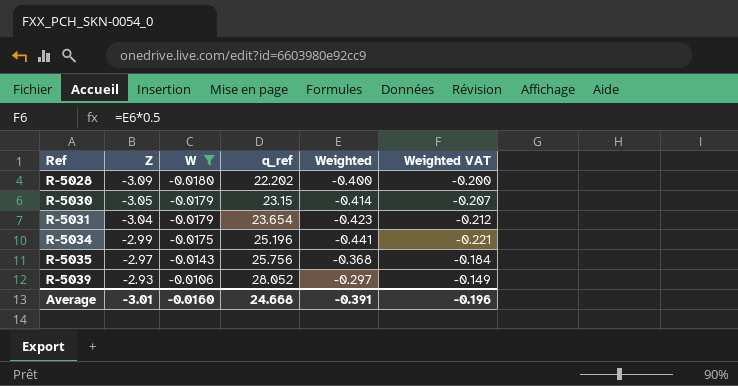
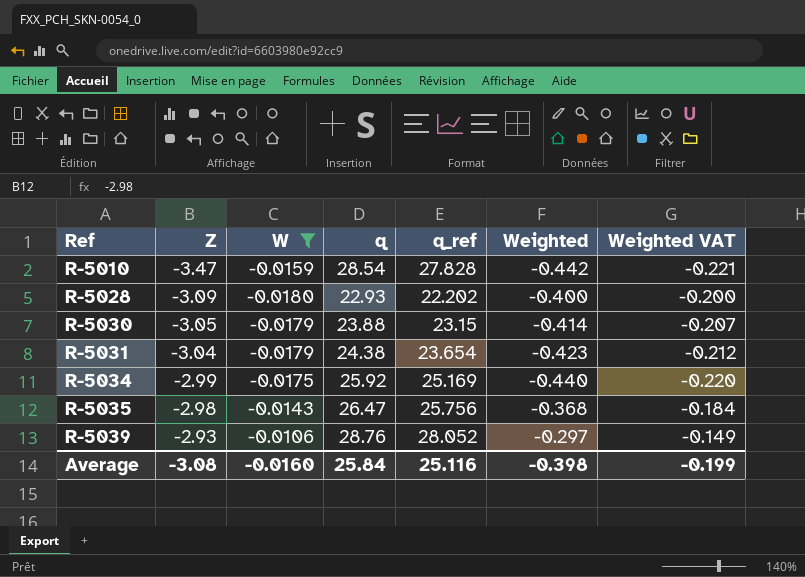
column q | position: none -> 4
row R-5010: none -> -3.47 | -0.0159 | 28.54 | 27.828 | -0.442 | -0.221
R-5034 | q_ref: 25.196 -> 25.169
R-5034 | Weighted: -0.441 -> -0.440
R-5034 | Weighted VAT: -0.221 -> -0.220
R-5035 | Z: -2.97 -> -2.98
Average | Z: -3.01 -> -3.08
Average | q_ref: 24.668 -> 25.116
Average | Weighted: -0.391 -> -0.398
Average | Weighted VAT: -0.196 -> -0.199

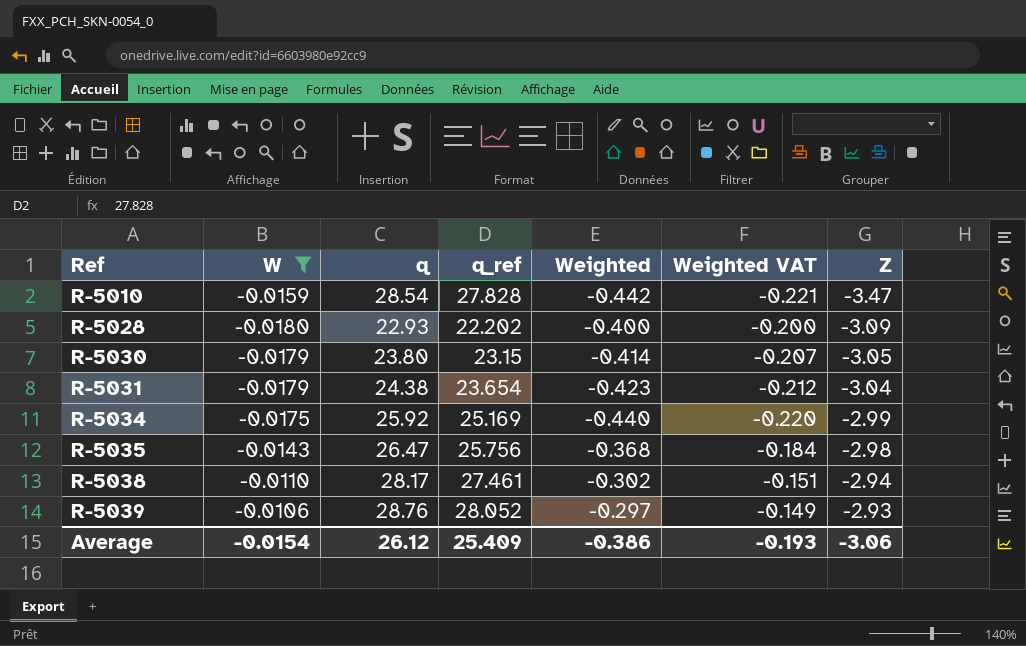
column Z | position: 2 -> 7
R-5030 | q: 23.88 -> 23.80
row R-5038: none -> -0.0110 | 28.17 | 27.461 | -0.302 | -0.151 | -2.94
Average | W: -0.0160 -> -0.0154
Average | q: 25.84 -> 26.12
Average | q_ref: 25.116 -> 25.409
Average | Weighted: -0.398 -> -0.386
Average | Weighted VAT: -0.199 -> -0.193
Average | Z: -3.08 -> -3.06

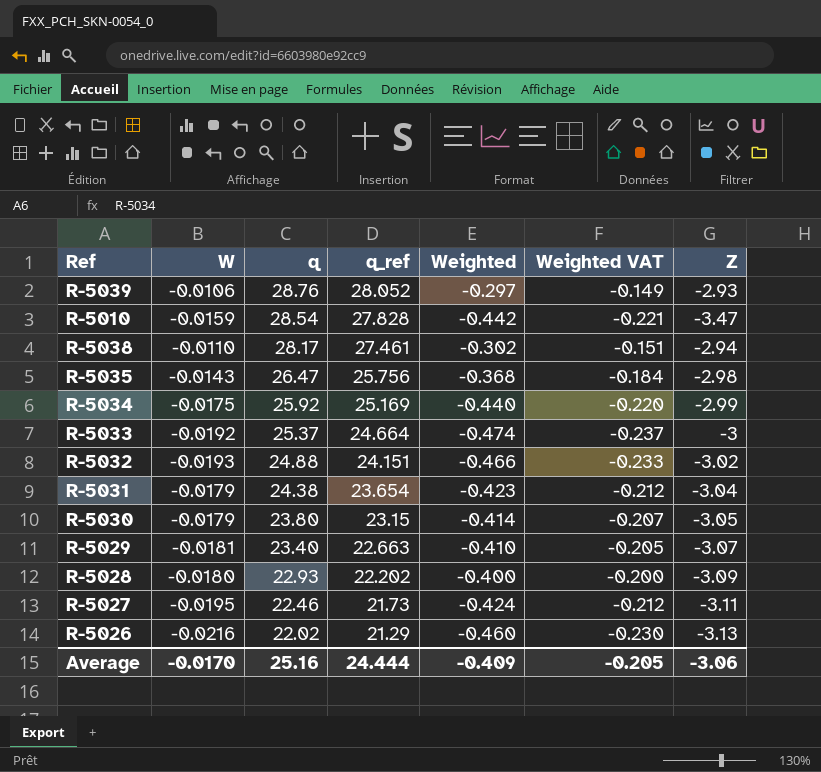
filter: W >= -0.0180 -> none
row order: Ref ascending -> q descending
Average | W: -0.0154 -> -0.0170
Average | q: 26.12 -> 25.16
Average | q_ref: 25.409 -> 24.444
Average | Weighted: -0.386 -> -0.409
Average | Weighted VAT: -0.193 -> -0.205

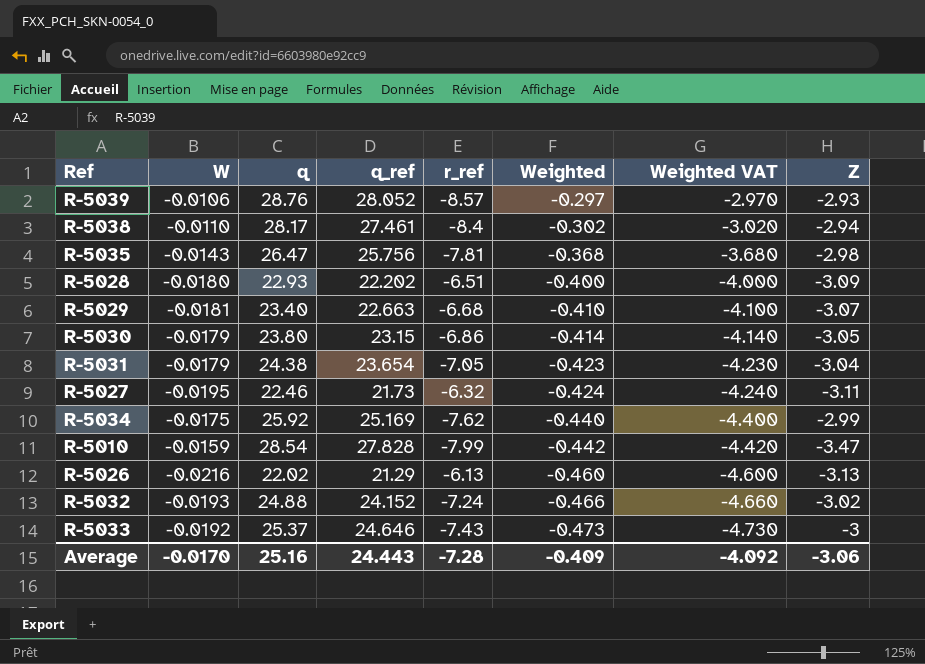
row order: q descending -> Weighted descending
column r_ref | position: none -> 5
column Weighted VAT | formula: [Weighted] * 0.5 -> [Weighted] * 10
R-5032 | q_ref: 24.151 -> 24.152
R-5033 | q_ref: 24.664 -> 24.646
R-5033 | Weighted: -0.474 -> -0.473
Average | q_ref: 24.444 -> 24.443
Average | Weighted VAT: -0.205 -> -4.092

